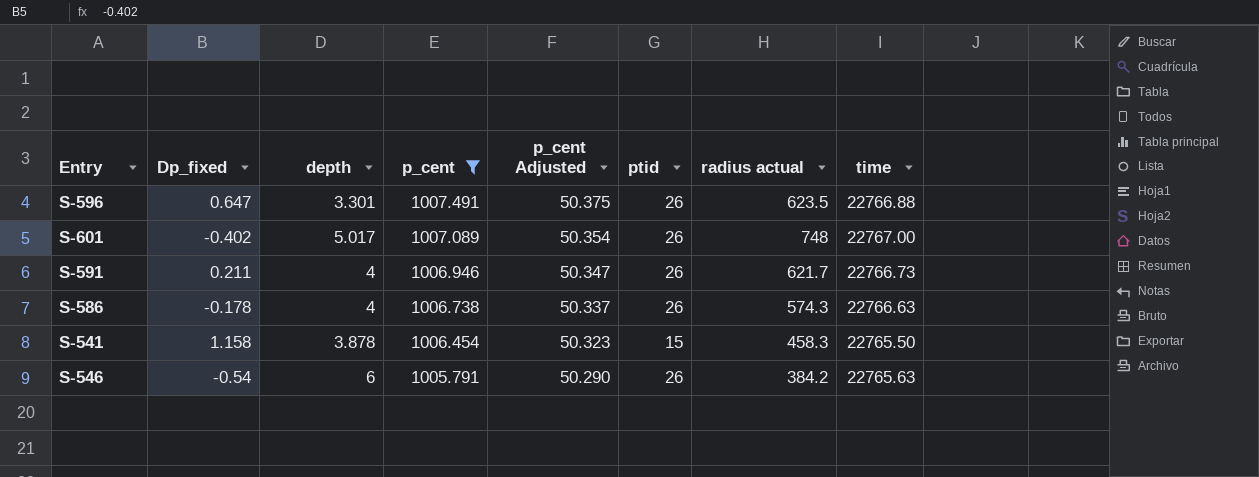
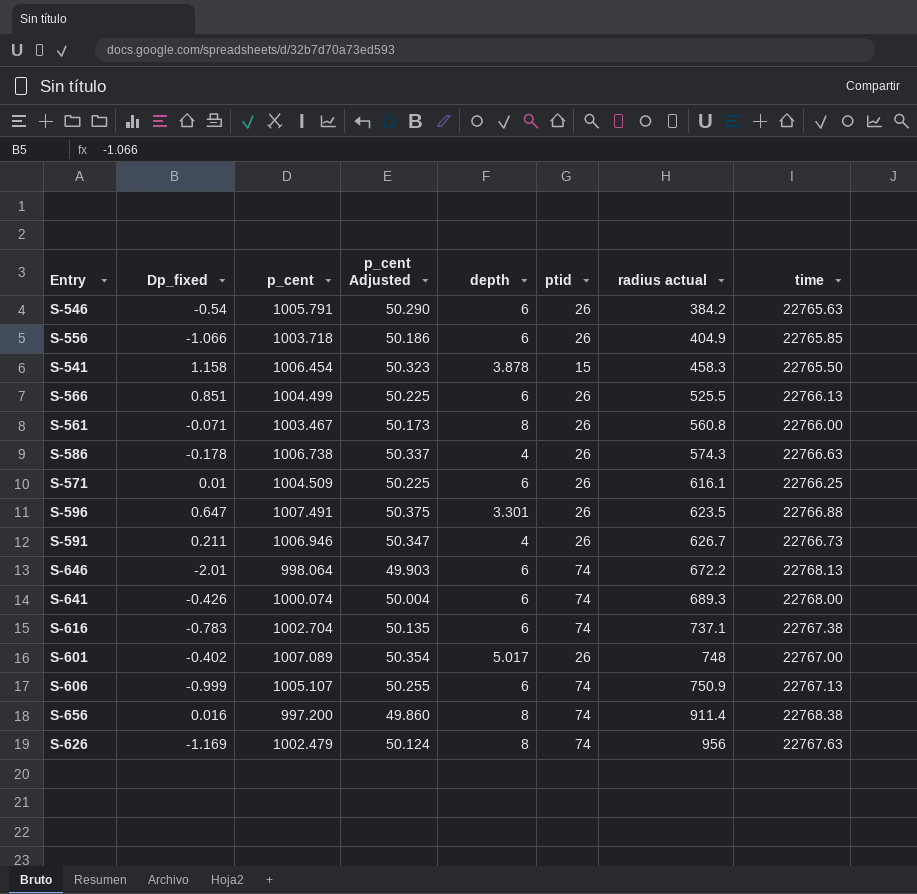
filter: p_cent >= 1005.791 -> none
row order: p_cent descending -> radius actual ascending
column depth | position: 3 -> 5
S-591 | radius actual: 621.7 -> 626.7

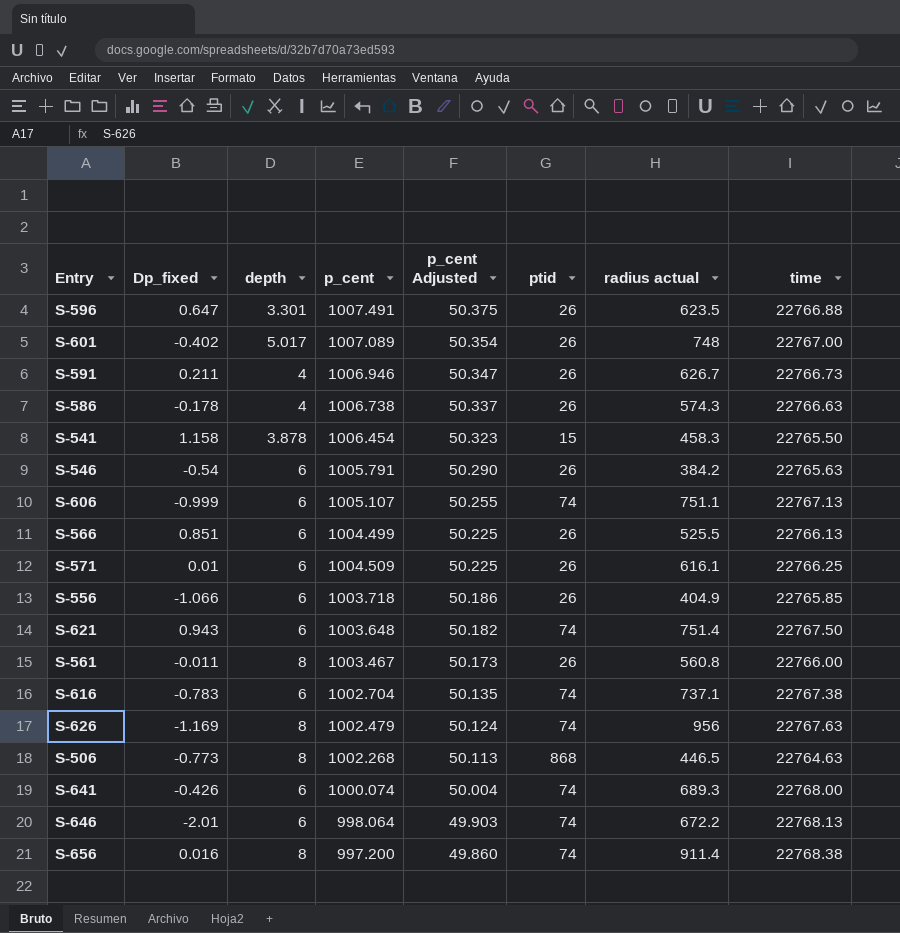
row order: radius actual ascending -> p_cent Adjusted descending
column depth | position: 5 -> 3
S-606 | radius actual: 750.9 -> 751.1
row S-621: none -> 0.943 | 6 | 1003.648 | 50.182 | 74 | 751.4 | 22767.50
S-561 | Dp_fixed: -0.071 -> -0.011
row S-506: none -> -0.773 | 8 | 1002.268 | 50.113 | 868 | 446.5 | 22764.63

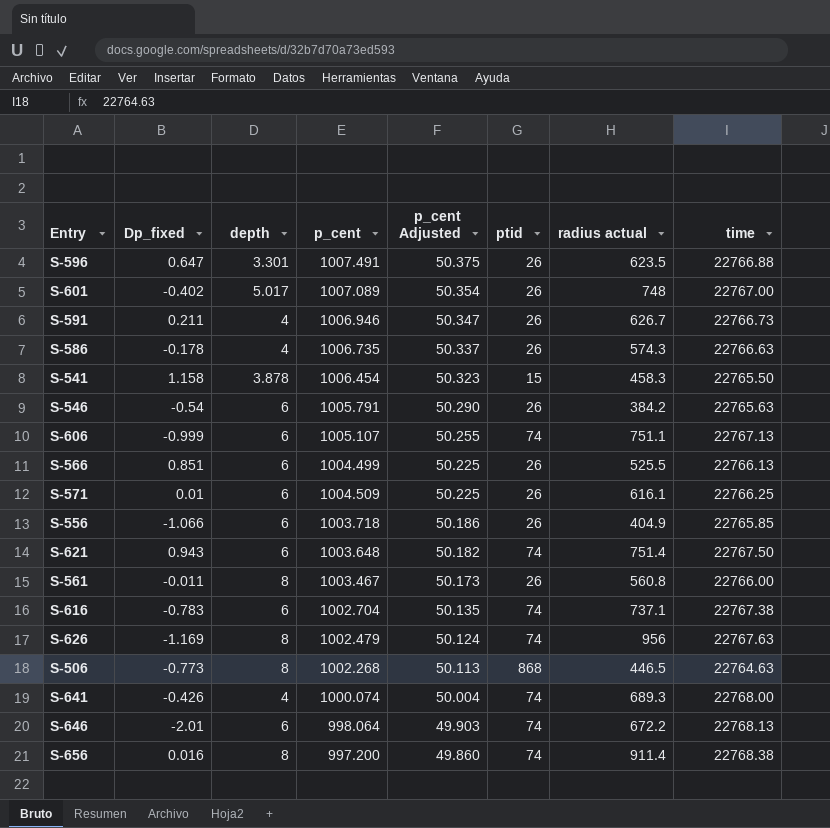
S-586 | p_cent: 1006.738 -> 1006.735
S-641 | depth: 6 -> 4

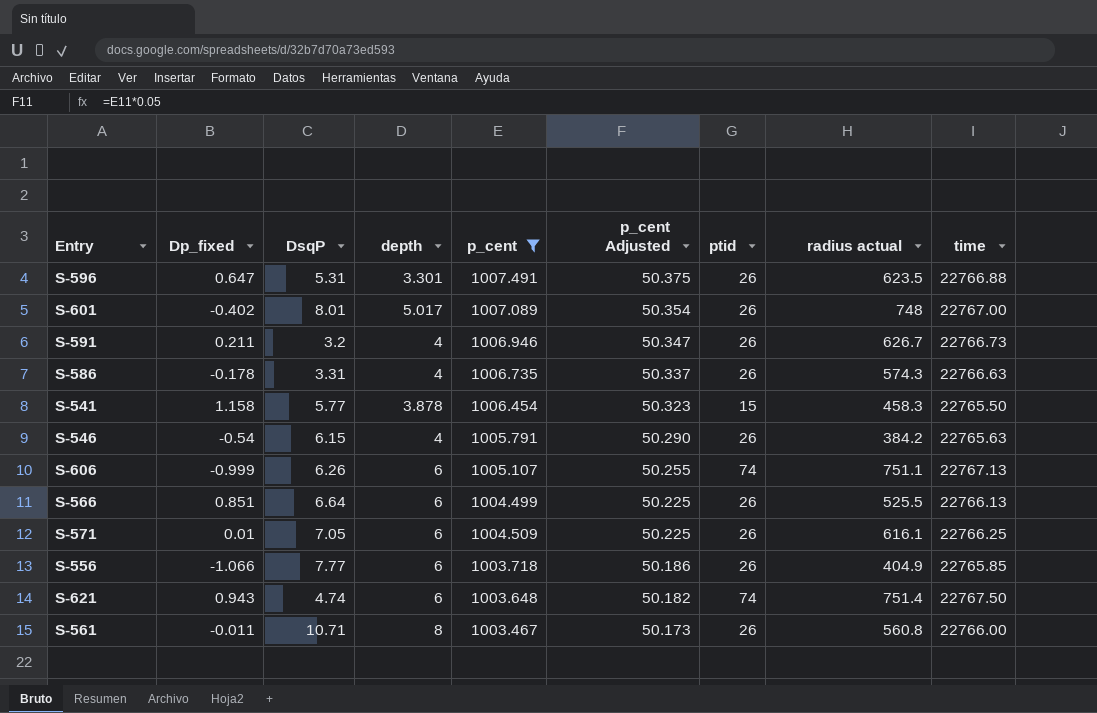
filter: none -> p_cent >= 1003.467
column DsqP | position: none -> 3
S-546 | depth: 6 -> 4

